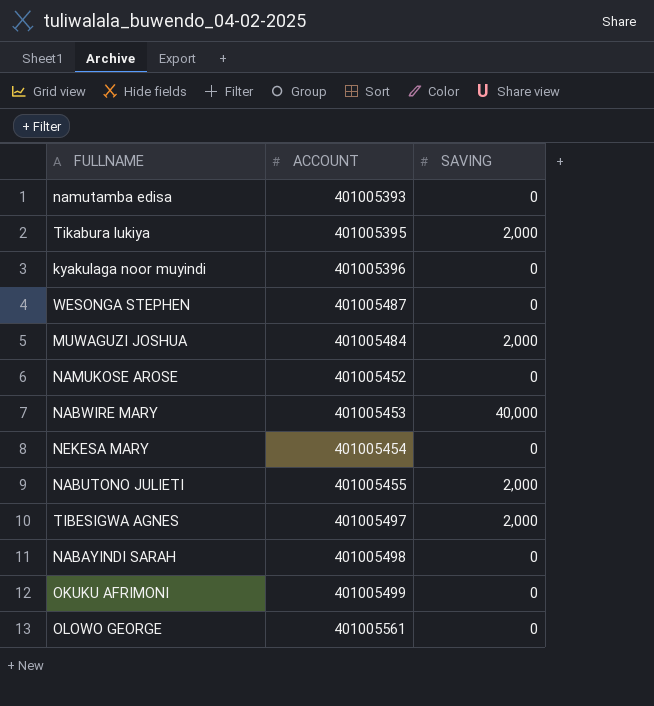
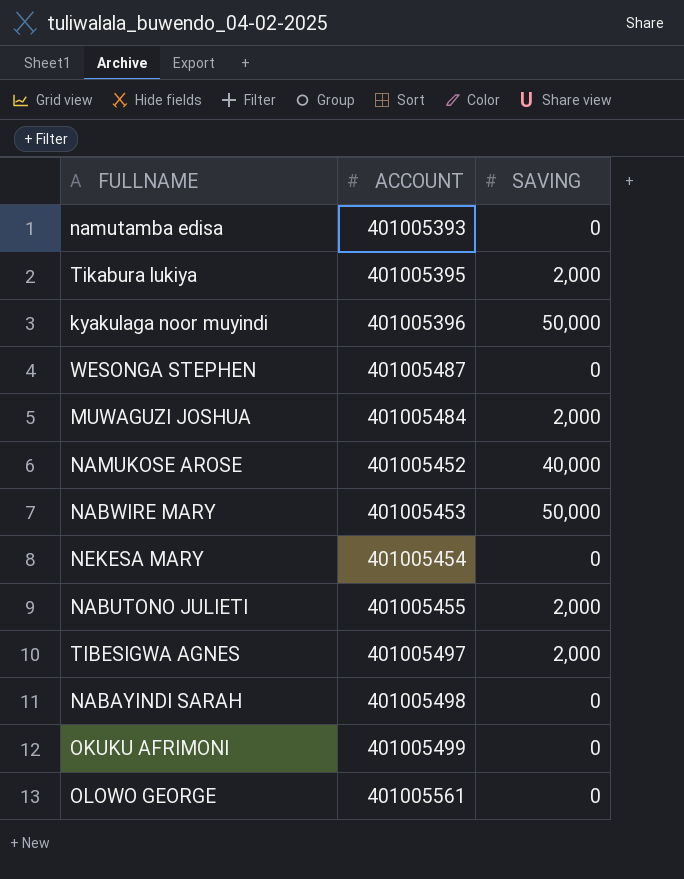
kyakulaga noor muyindi | SAVING: 0 -> 50,000
NAMUKOSE AROSE | SAVING: 0 -> 40,000
NABWIRE MARY | SAVING: 40,000 -> 50,000

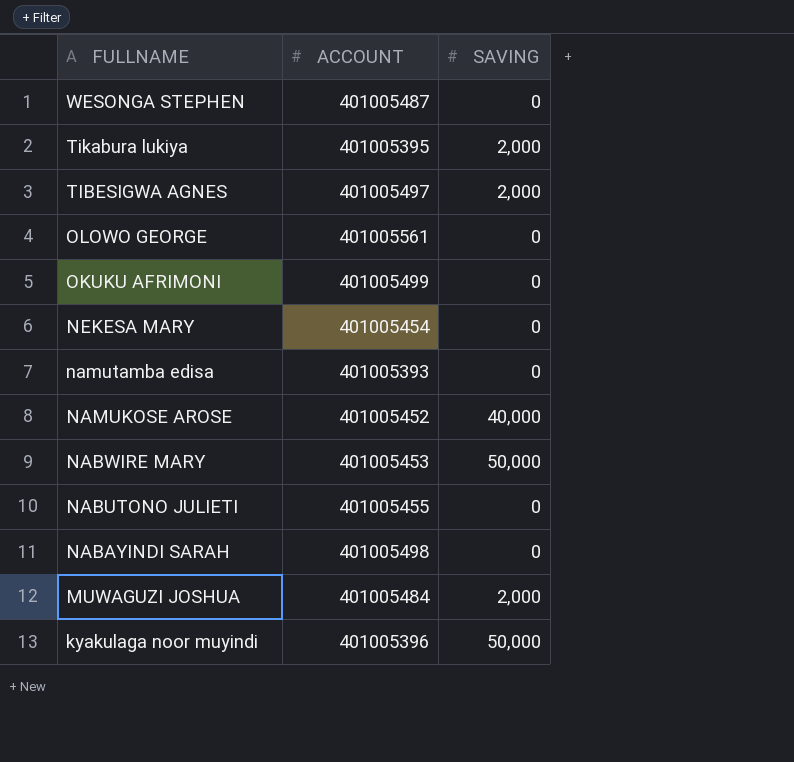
row order: none -> FULLNAME descending
NABUTONO JULIETI | SAVING: 2,000 -> 0

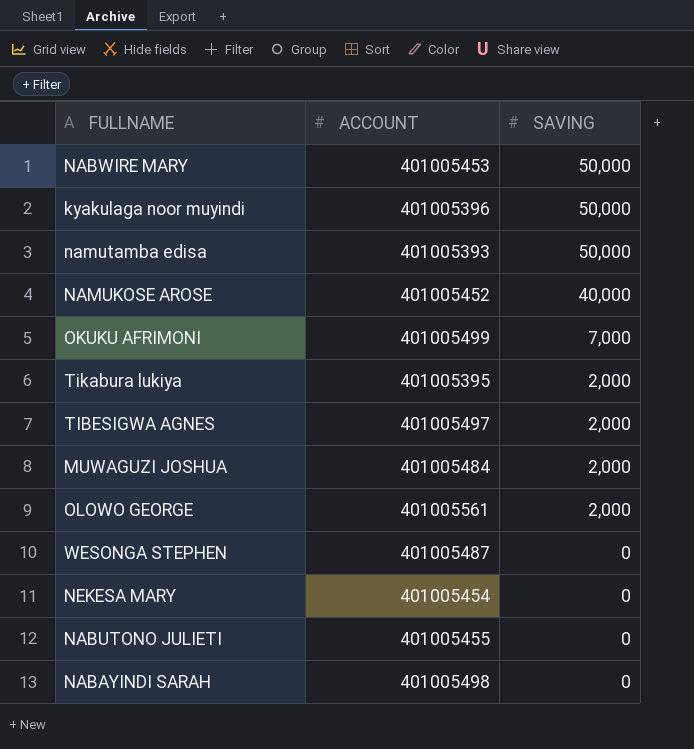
row order: FULLNAME descending -> SAVING descending
namutamba edisa | SAVING: 0 -> 50,000
OKUKU AFRIMONI | SAVING: 0 -> 7,000
OLOWO GEORGE | SAVING: 0 -> 2,000

